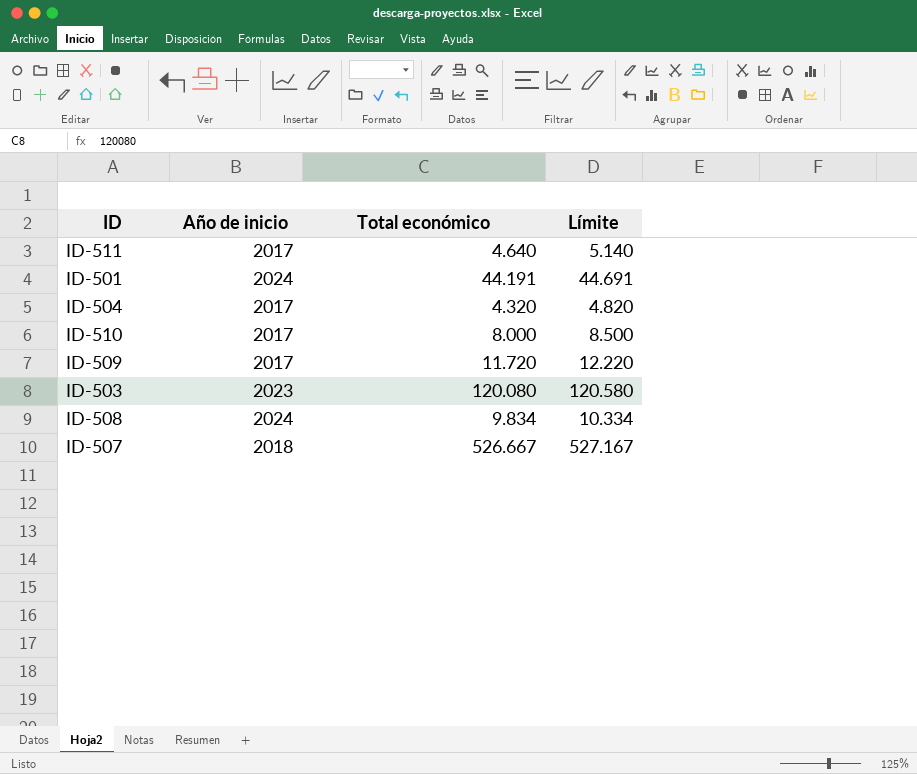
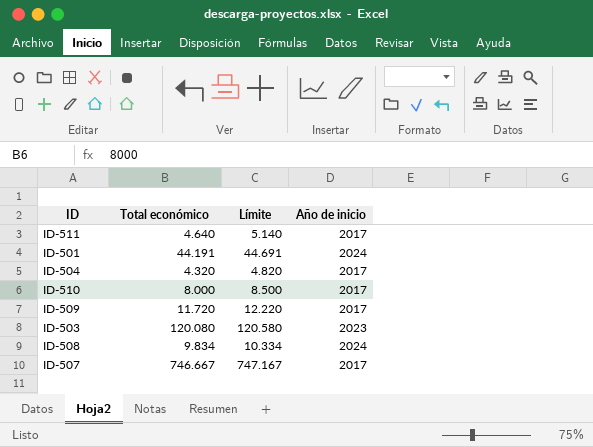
column Año de inicio | position: 2 -> 4
ID-507 | Total económico: 526.667 -> 746.667
ID-507 | Límite: 527.167 -> 747.167
ID-507 | Año de inicio: 2018 -> 2017

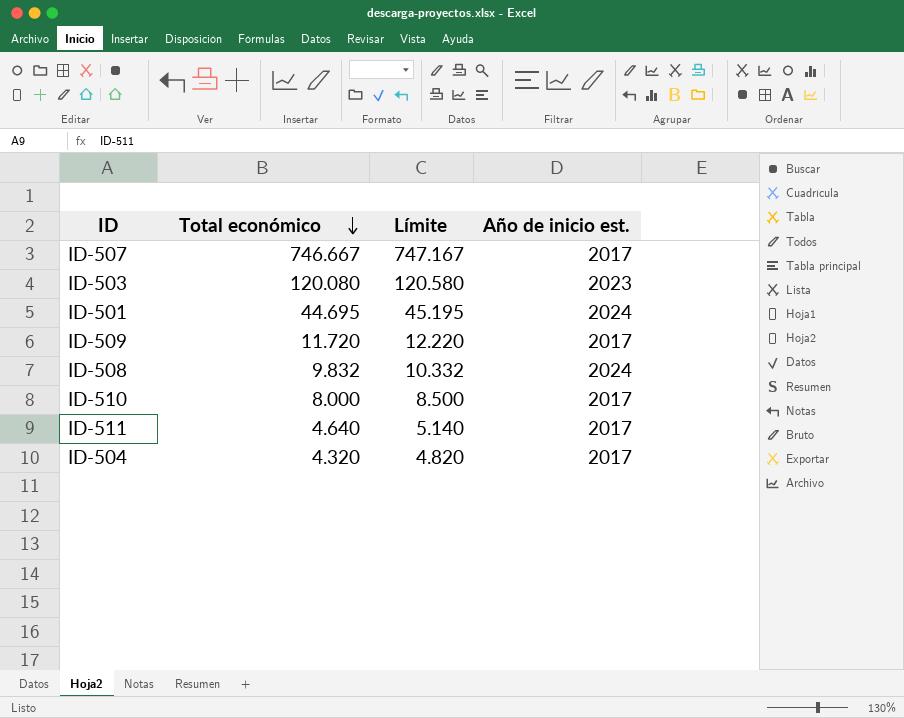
row order: none -> Total económico descending
column name: Año de inicio -> Año de inicio est.
ID-501 | Total económico: 44.191 -> 44.695
ID-501 | Límite: 44.691 -> 45.195
ID-508 | Total económico: 9.834 -> 9.832
ID-508 | Límite: 10.334 -> 10.332

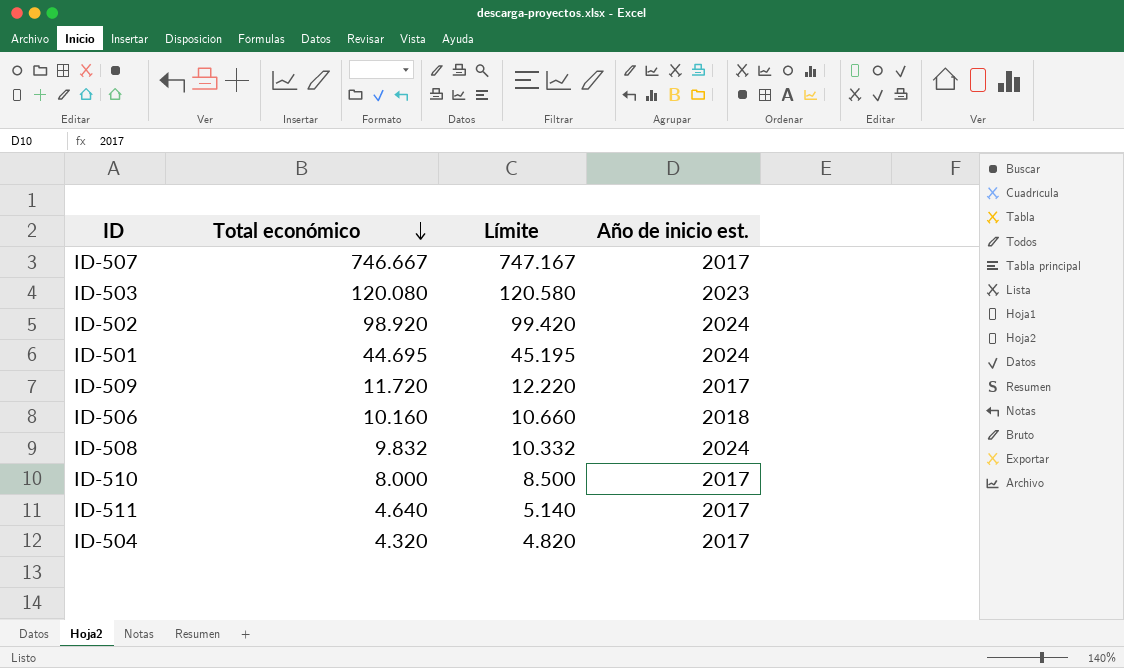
row ID-502: none -> 98.920 | 99.420 | 2024
row ID-506: none -> 10.160 | 10.660 | 2018

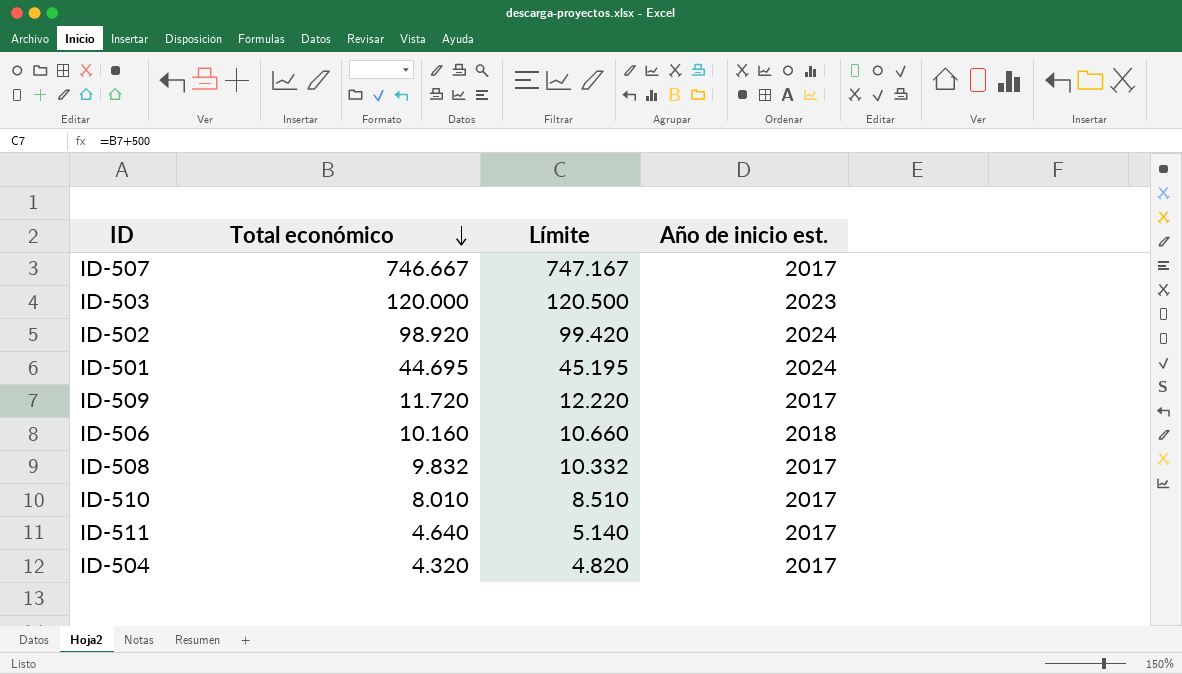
ID-503 | Total económico: 120.080 -> 120.000
ID-503 | Límite: 120.580 -> 120.500
ID-508 | Año de inicio est.: 2024 -> 2017
ID-510 | Total económico: 8.000 -> 8.010
ID-510 | Límite: 8.500 -> 8.510

